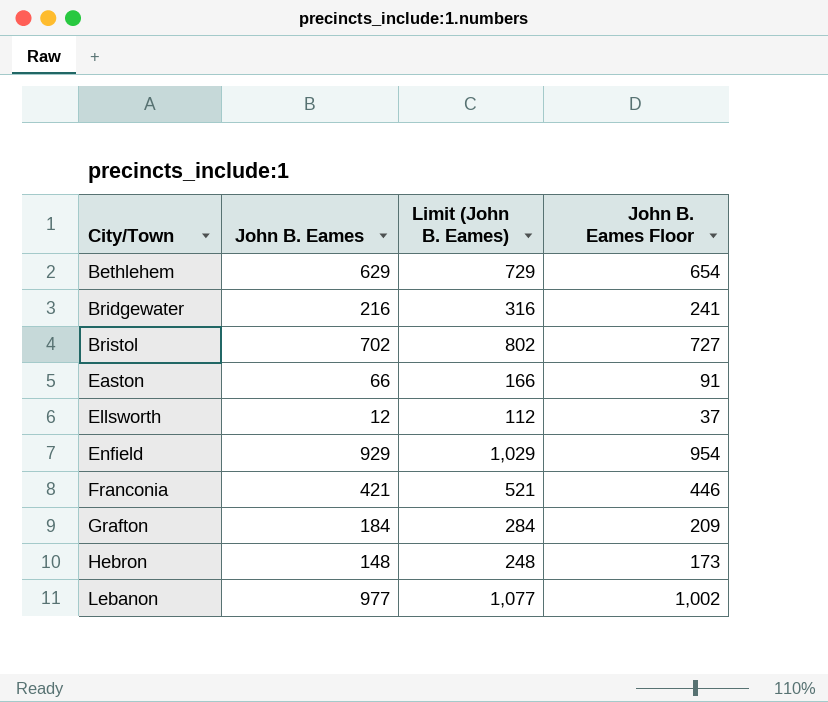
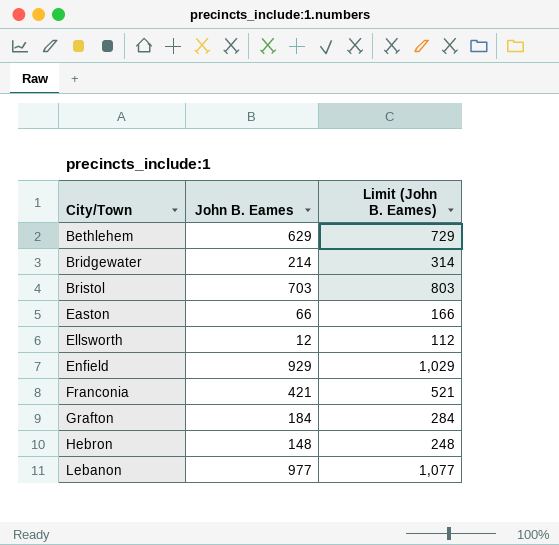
column John B. Eames Floor | formula: [John B. Eames] + 25 -> none
Bridgewater | John B. Eames: 216 -> 214
Bridgewater | Limit (John B. Eames): 316 -> 314
Bristol | John B. Eames: 702 -> 703
Bristol | Limit (John B. Eames): 802 -> 803

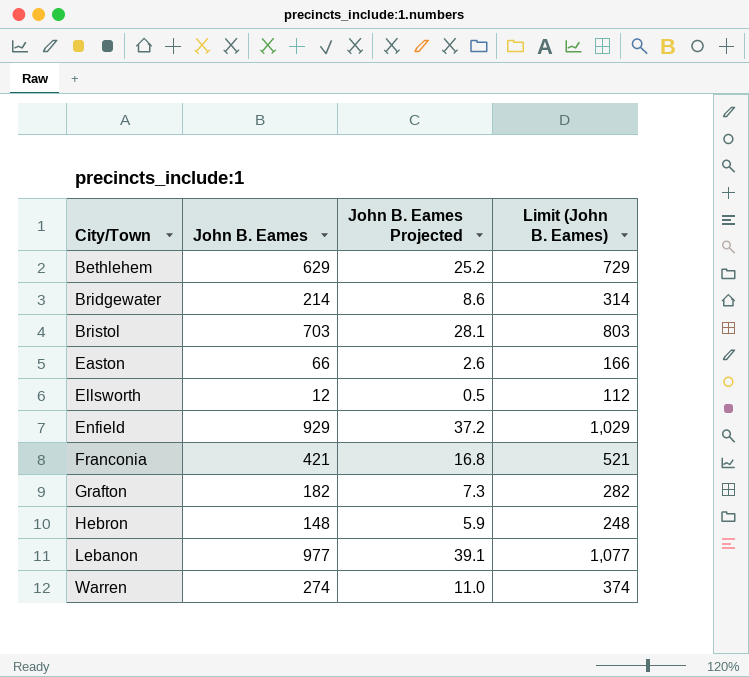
column John B. Eames Projected | formula: none -> [John B. Eames] * 0.04
Grafton | John B. Eames: 184 -> 182
Grafton | Limit (John B. Eames): 284 -> 282
row Warren: none -> 274 | 11.0 | 374

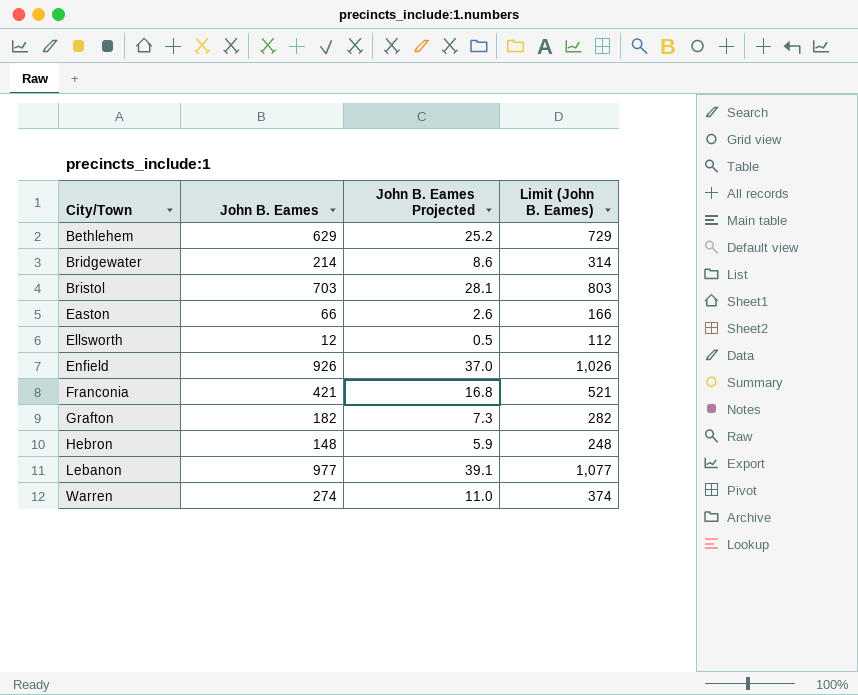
Enfield | John B. Eames: 929 -> 926
Enfield | John B. Eames Projected: 37.2 -> 37.0
Enfield | Limit (John B. Eames): 1,029 -> 1,026

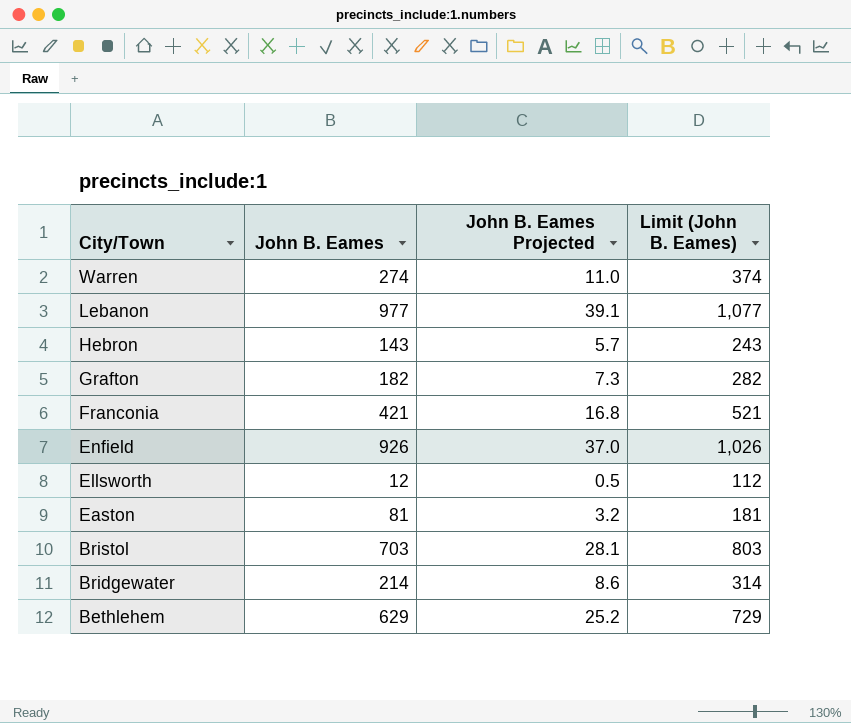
row order: City/Town ascending -> City/Town descending
Hebron | John B. Eames: 148 -> 143
Hebron | John B. Eames Projected: 5.9 -> 5.7
Hebron | Limit (John B. Eames): 248 -> 243
Easton | John B. Eames: 66 -> 81
Easton | John B. Eames Projected: 2.6 -> 3.2
Easton | Limit (John B. Eames): 166 -> 181

